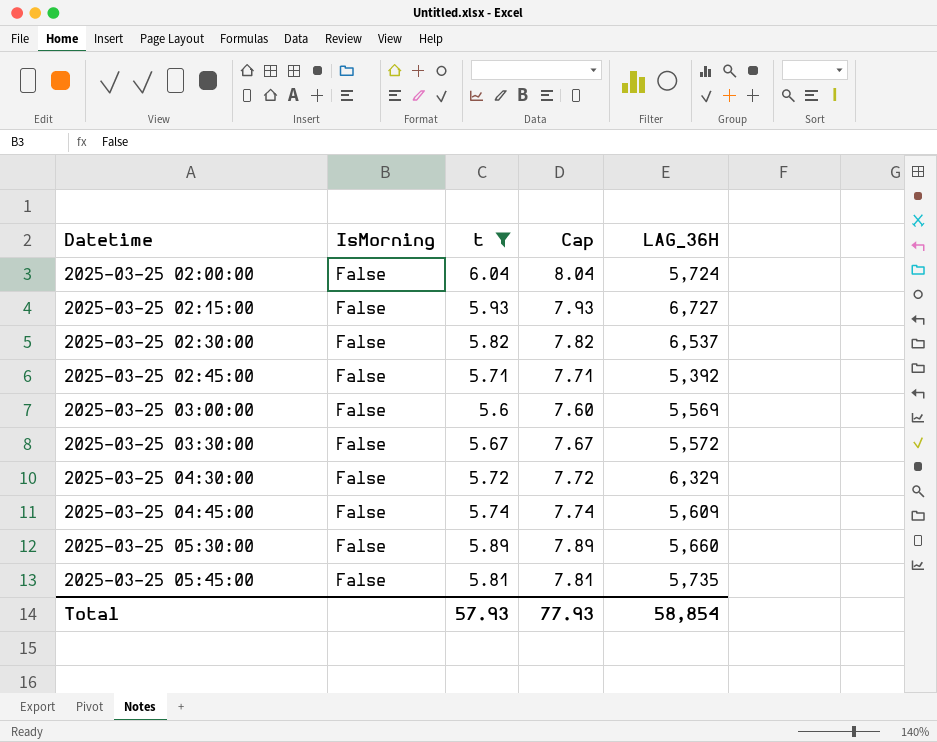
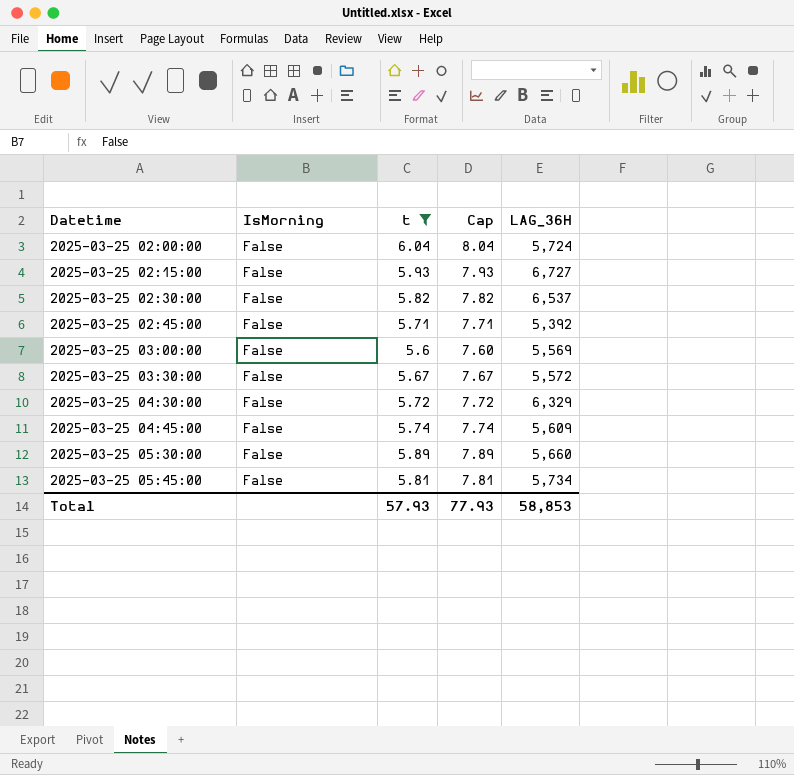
2025-03-25 05:45:00 | LAG_36H: 5,735 -> 5,734
Total | LAG_36H: 58,854 -> 58,853

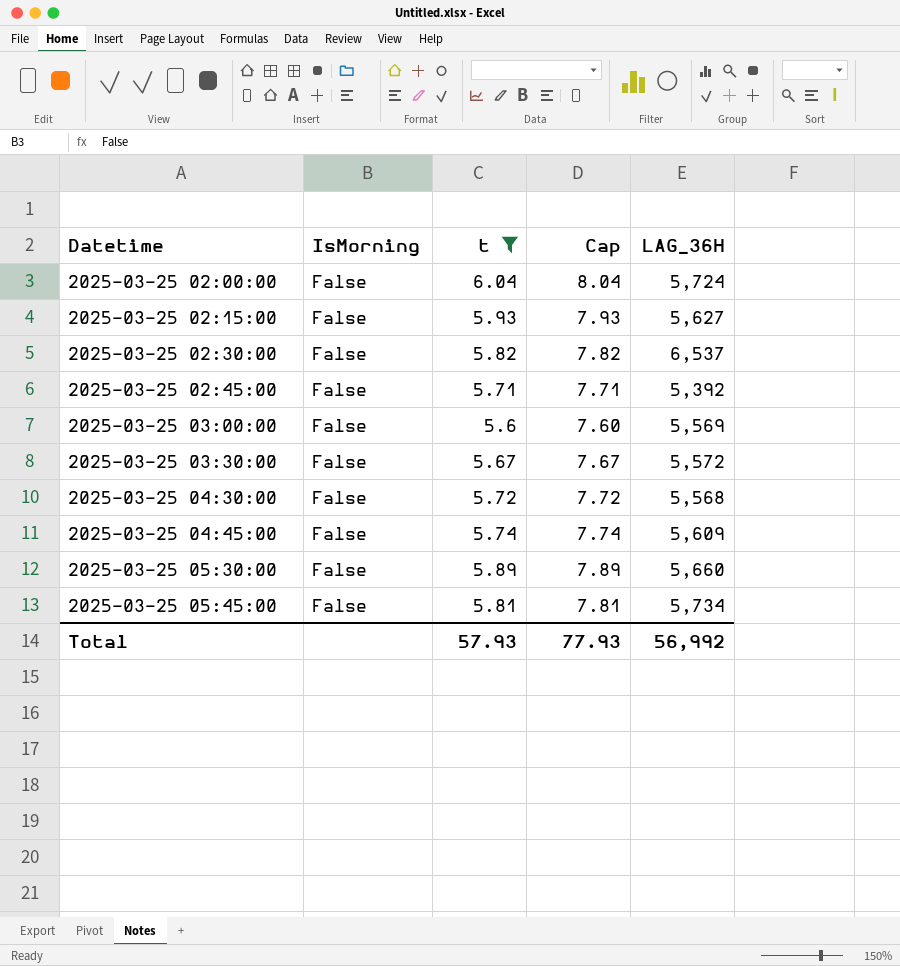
2025-03-25 02:15:00 | LAG_36H: 6,727 -> 5,627
2025-03-25 04:30:00 | LAG_36H: 6,329 -> 5,568
Total | LAG_36H: 58,853 -> 56,992

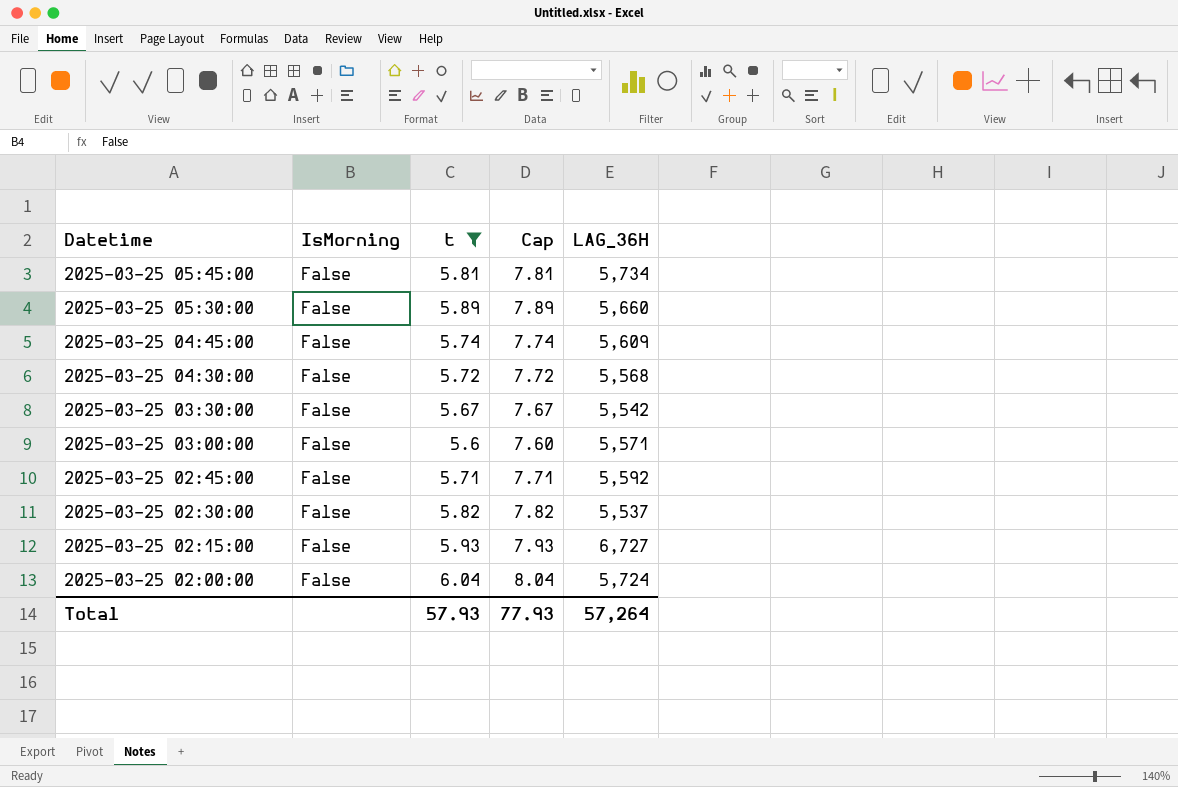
row order: Datetime ascending -> Datetime descending
2025-03-25 03:30:00 | LAG_36H: 5,572 -> 5,542
2025-03-25 03:00:00 | LAG_36H: 5,569 -> 5,571
2025-03-25 02:45:00 | LAG_36H: 5,392 -> 5,592
2025-03-25 02:30:00 | LAG_36H: 6,537 -> 5,537
2025-03-25 02:15:00 | LAG_36H: 5,627 -> 6,727
Total | LAG_36H: 56,992 -> 57,264

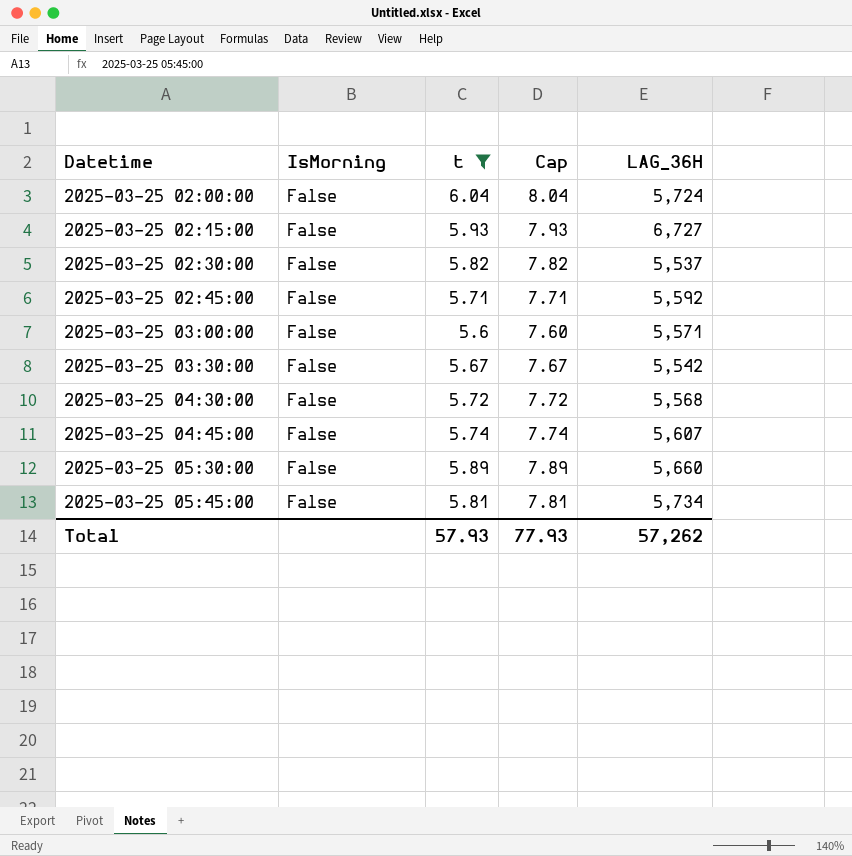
row order: Datetime descending -> Datetime ascending
2025-03-25 04:45:00 | LAG_36H: 5,609 -> 5,607
Total | LAG_36H: 57,264 -> 57,262

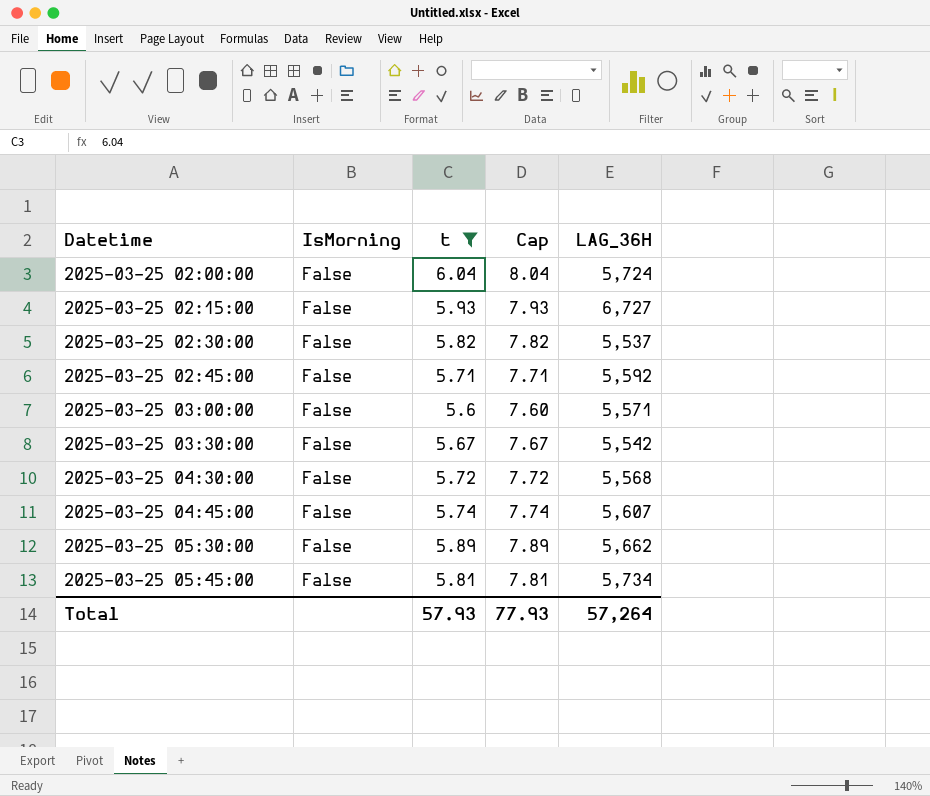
2025-03-25 05:30:00 | LAG_36H: 5,660 -> 5,662
Total | LAG_36H: 57,262 -> 57,264

